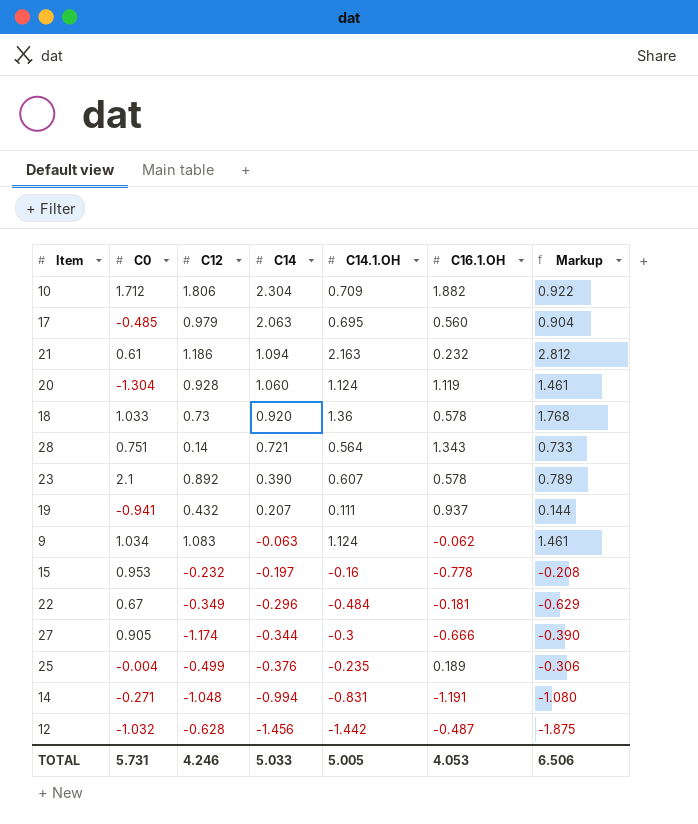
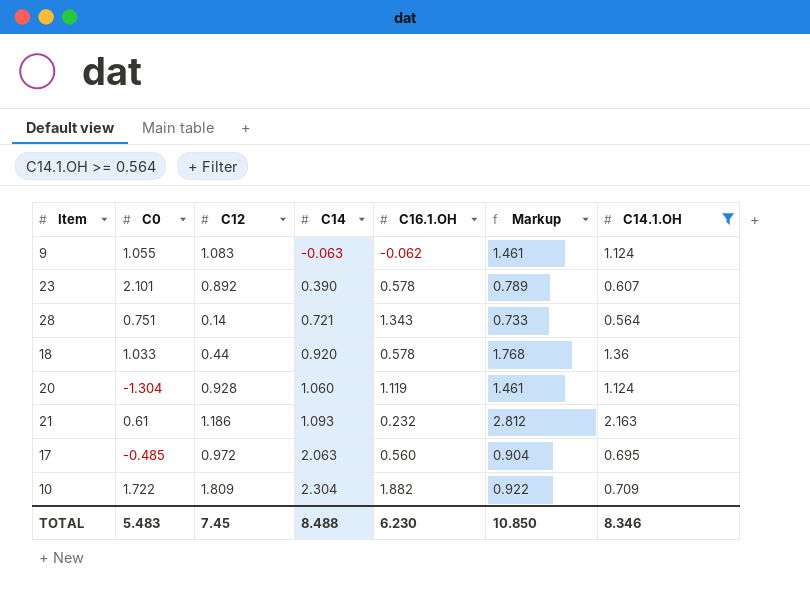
filter: none -> C14.1.OH >= 0.564
row order: C14 descending -> C14 ascending
column C14.1.OH | position: 5 -> 7
9 | C0: 1.034 -> 1.055
23 | C0: 2.1 -> 2.101
18 | C12: 0.73 -> 0.44
21 | C14: 1.094 -> 1.093
17 | C12: 0.979 -> 0.972
10 | C0: 1.712 -> 1.722
10 | C12: 1.806 -> 1.809
TOTAL | C0: 5.731 -> 5.483
TOTAL | C12: 4.246 -> 7.45
TOTAL | C14: 5.033 -> 8.488
TOTAL | C16.1.OH: 4.053 -> 6.230
TOTAL | Markup: 6.506 -> 10.850
TOTAL | C14.1.OH: 5.005 -> 8.346

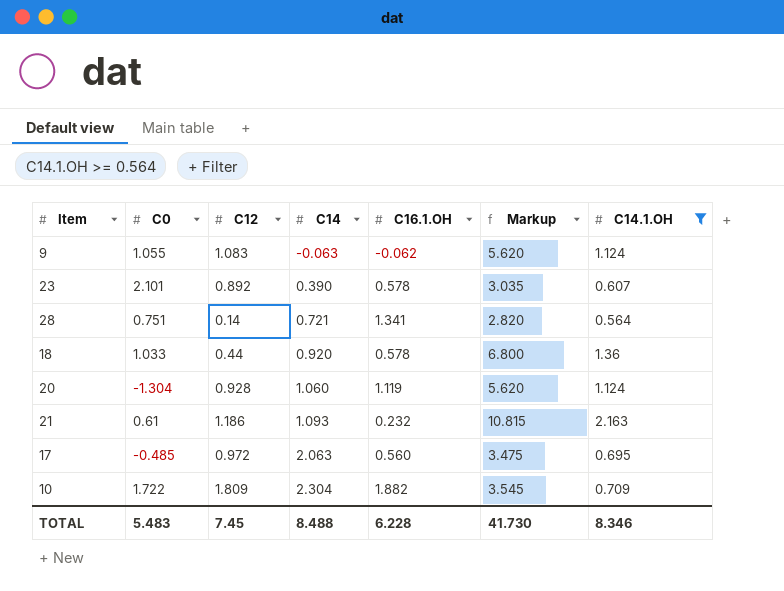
column Markup | formula: [C14.1.OH] * 1.3 -> [C14.1.OH] * 5
28 | C16.1.OH: 1.343 -> 1.341
TOTAL | C16.1.OH: 6.230 -> 6.228
TOTAL | Markup: 10.850 -> 41.730

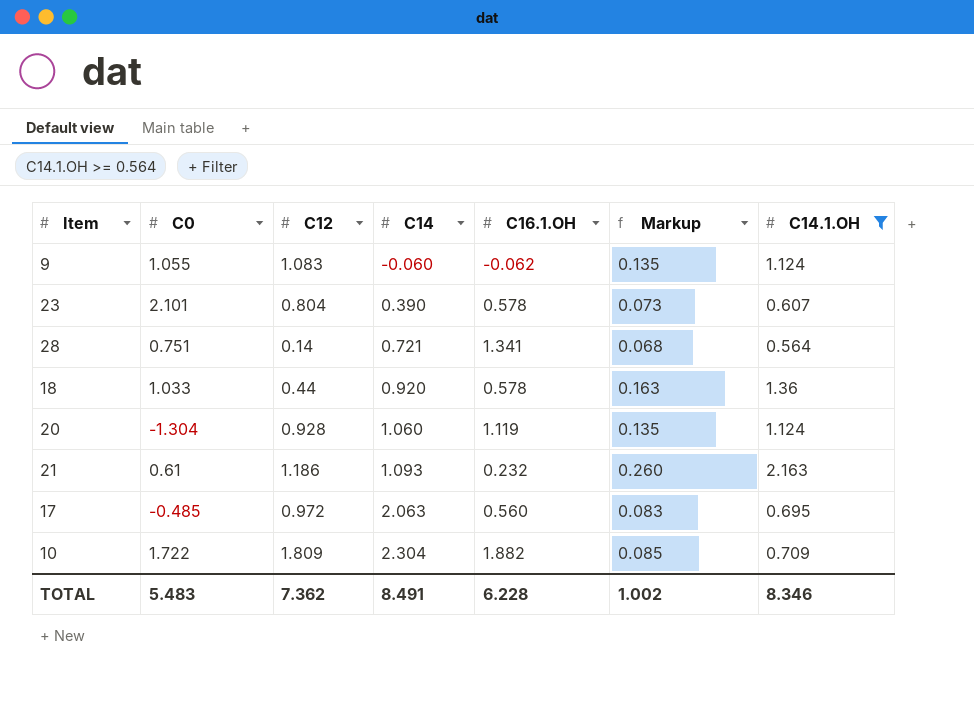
column Markup | formula: [C14.1.OH] * 5 -> [C14.1.OH] * 0.12
9 | C14: -0.063 -> -0.060
23 | C12: 0.892 -> 0.804
TOTAL | C12: 7.45 -> 7.362
TOTAL | C14: 8.488 -> 8.491
TOTAL | Markup: 41.730 -> 1.002

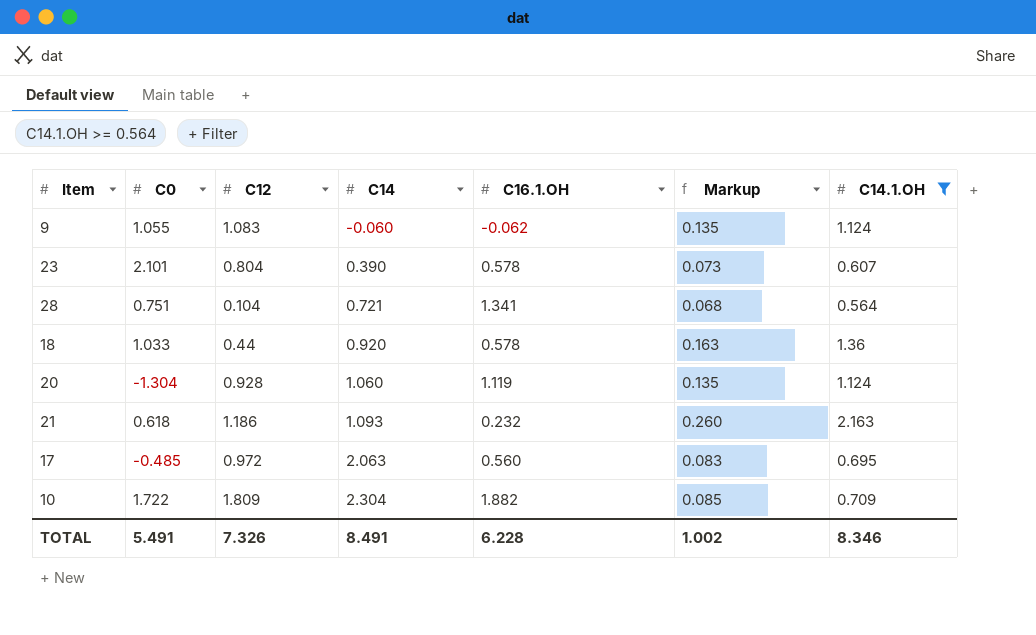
28 | C12: 0.14 -> 0.104
21 | C0: 0.61 -> 0.618
TOTAL | C0: 5.483 -> 5.491
TOTAL | C12: 7.362 -> 7.326

